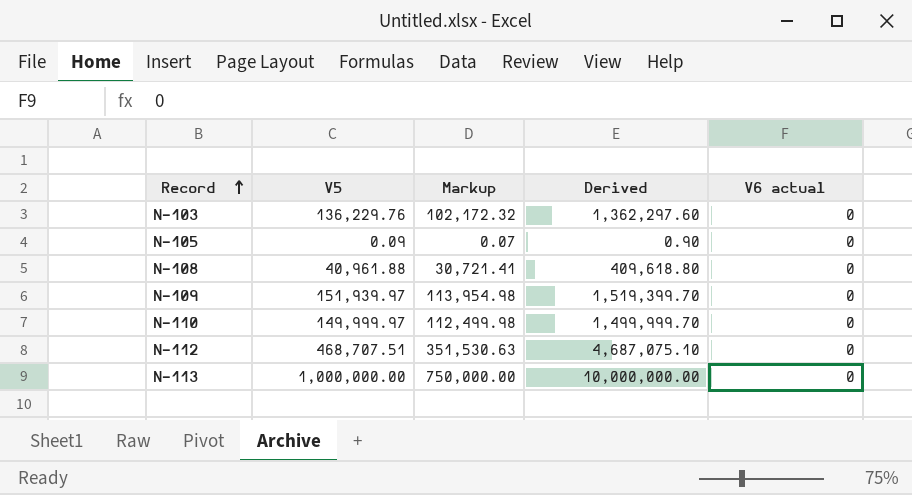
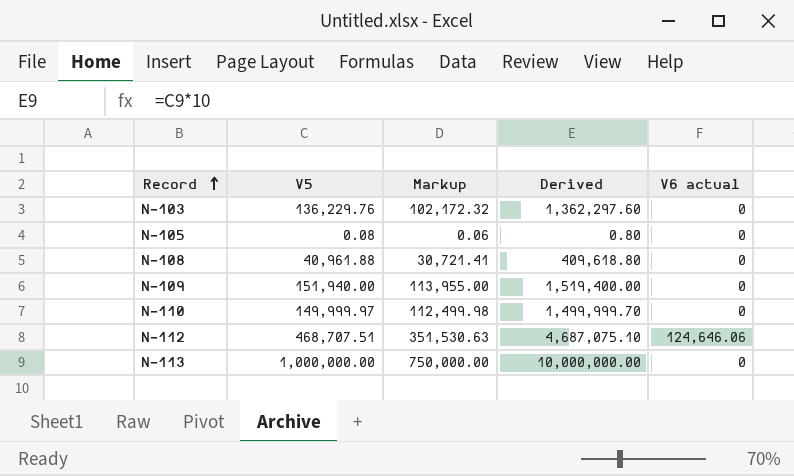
N-105 | V5: 0.09 -> 0.08
N-105 | Markup: 0.07 -> 0.06
N-105 | Derived: 0.90 -> 0.80
N-109 | V5: 151,939.97 -> 151,940.00
N-109 | Markup: 113,954.98 -> 113,955.00
N-109 | Derived: 1,519,399.70 -> 1,519,400.00
N-112 | V6 actual: 0 -> 124,646.06

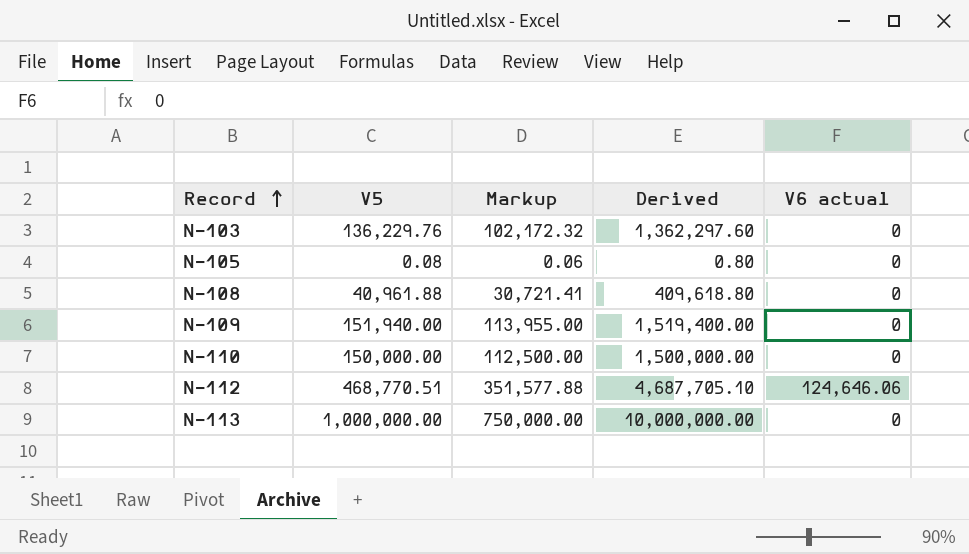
N-110 | V5: 149,999.97 -> 150,000.00
N-110 | Markup: 112,499.98 -> 112,500.00
N-110 | Derived: 1,499,999.70 -> 1,500,000.00
N-112 | V5: 468,707.51 -> 468,770.51
N-112 | Markup: 351,530.63 -> 351,577.88
N-112 | Derived: 4,687,075.10 -> 4,687,705.10

